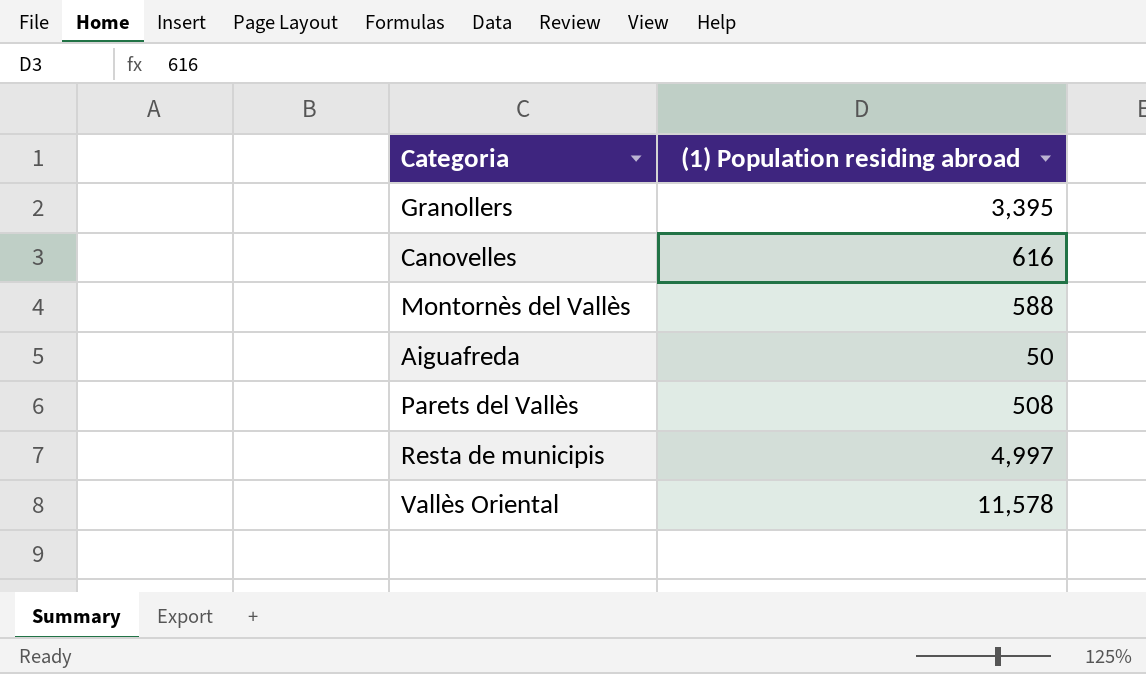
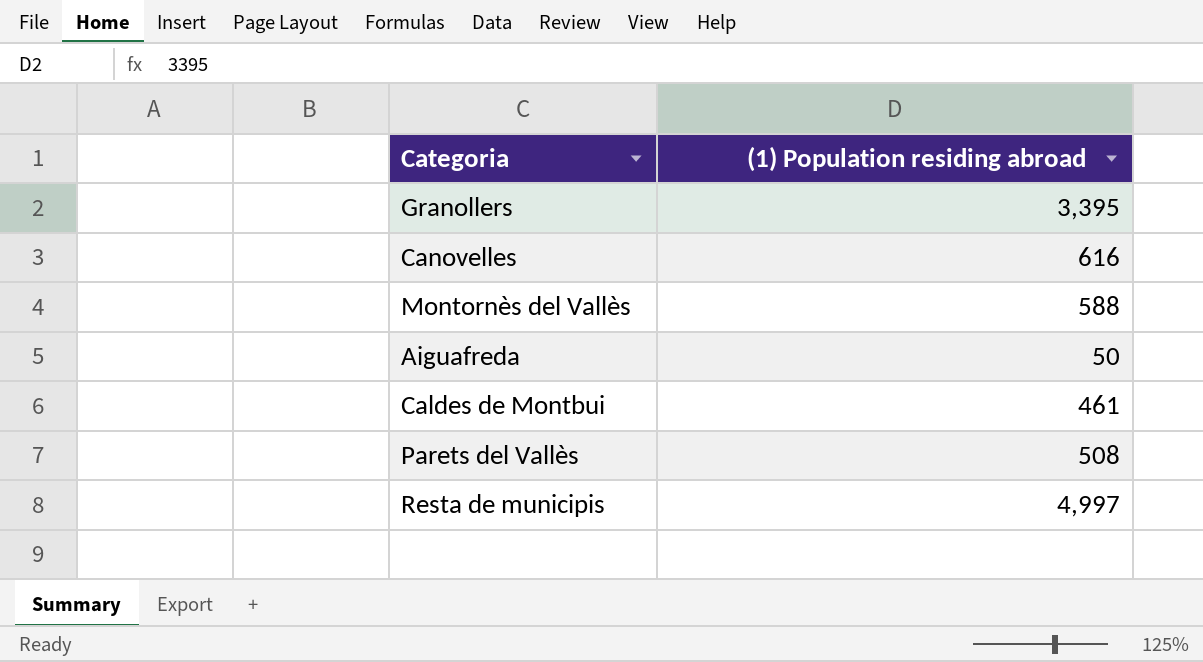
row Vallès Oriental: 11,578 -> none
row Caldes de Montbui: none -> 461

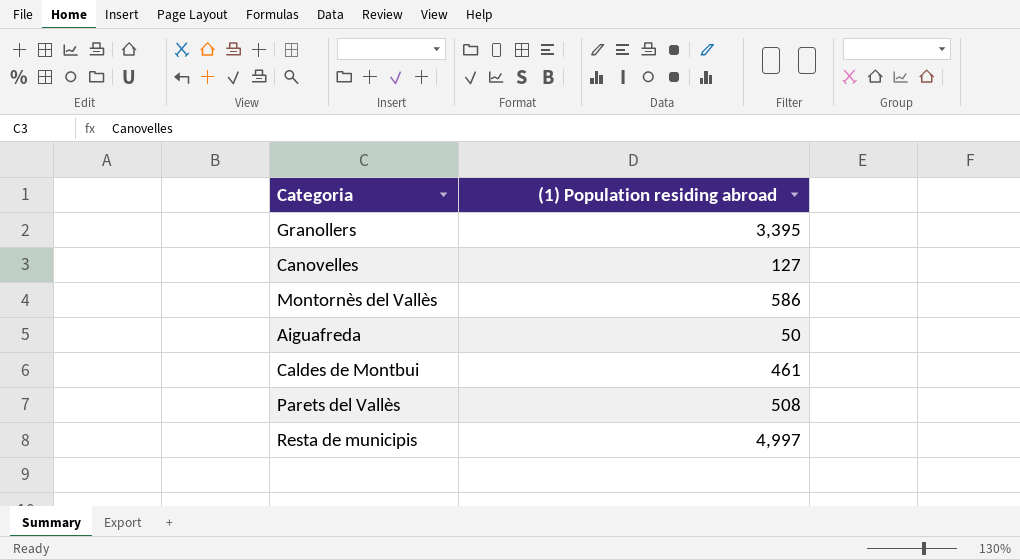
Canovelles | (1) Population residing abroad: 616 -> 127
Montornès del Vallès | (1) Population residing abroad: 588 -> 586

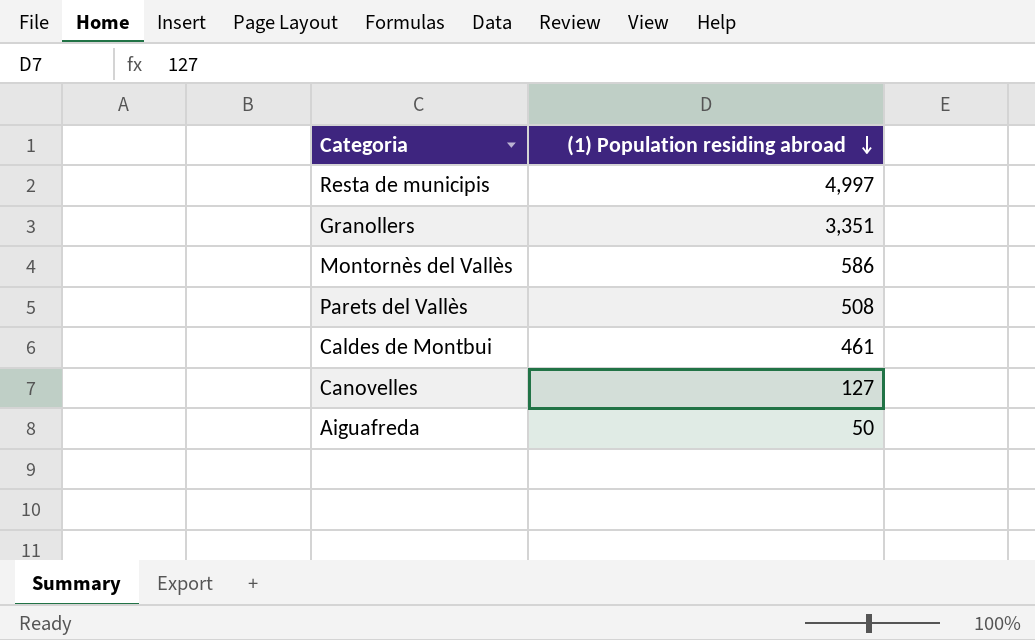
row order: none -> (1) Population residing abroad descending
Granollers | (1) Population residing abroad: 3,395 -> 3,351

